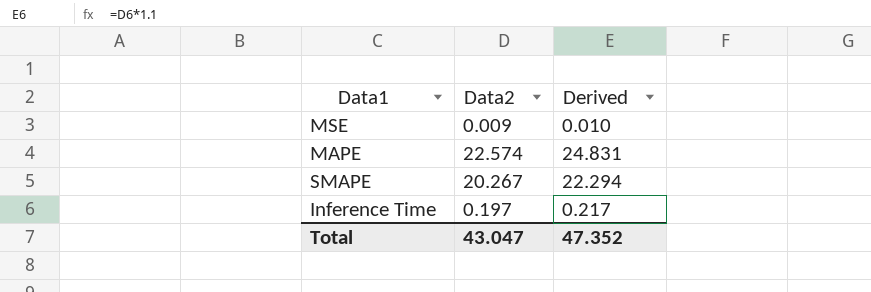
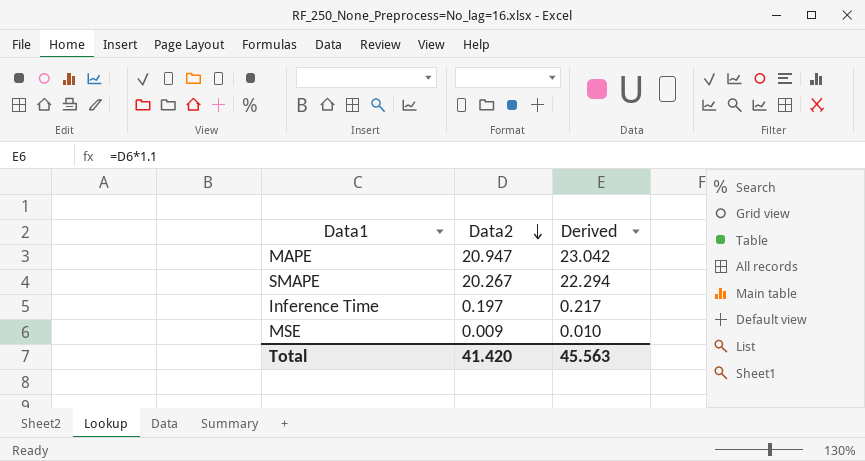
row order: none -> Data2 descending
MAPE | Data2: 22.574 -> 20.947
MAPE | Derived: 24.831 -> 23.042
Total | Data2: 43.047 -> 41.420
Total | Derived: 47.352 -> 45.563

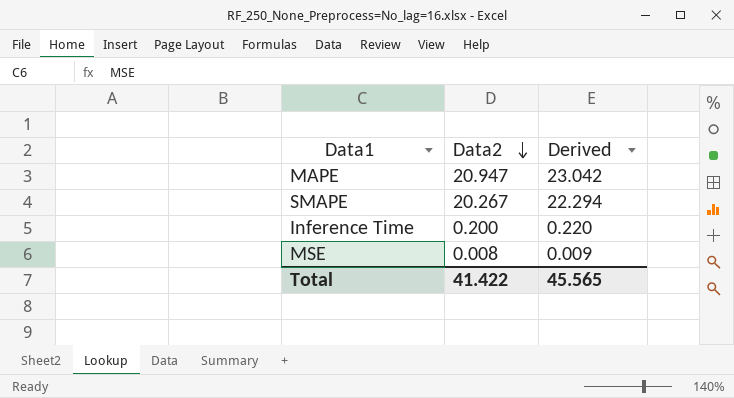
Inference Time | Data2: 0.197 -> 0.200
Inference Time | Derived: 0.217 -> 0.220
MSE | Data2: 0.009 -> 0.008
MSE | Derived: 0.010 -> 0.009
Total | Data2: 41.420 -> 41.422
Total | Derived: 45.563 -> 45.565

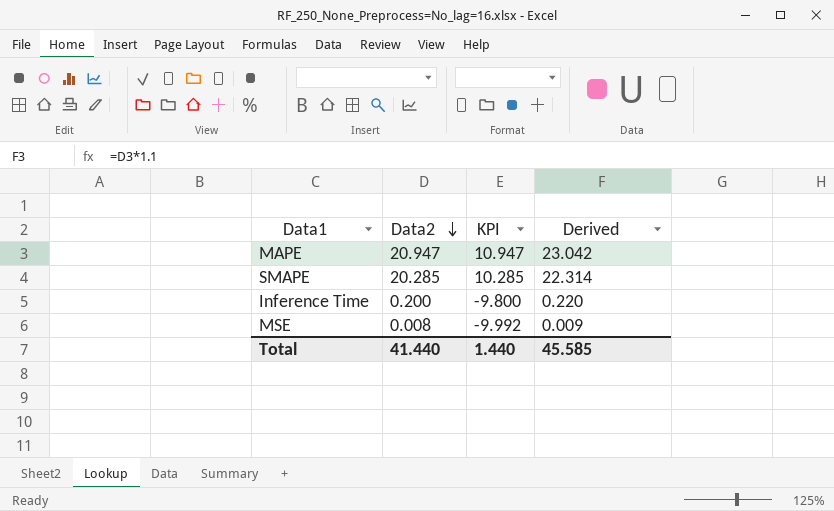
column KPI | formula: none -> [Data2] - 10
SMAPE | Data2: 20.267 -> 20.285
SMAPE | Derived: 22.294 -> 22.314
Total | Data2: 41.422 -> 41.440
Total | Derived: 45.565 -> 45.585

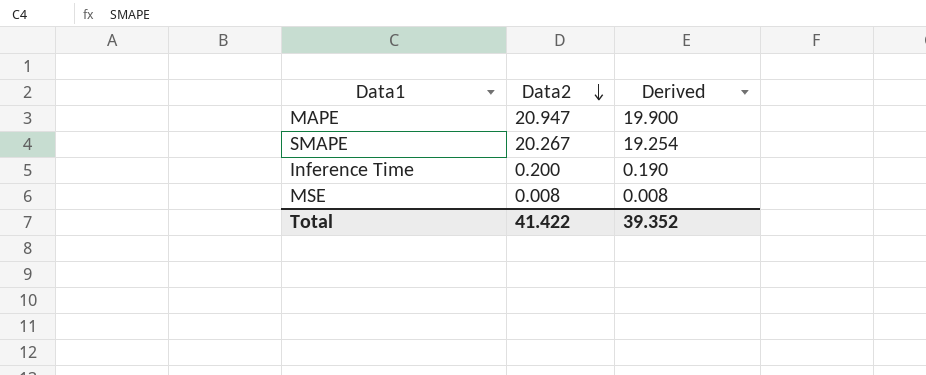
column KPI | formula: [Data2] - 10 -> none
column Derived | formula: [Data2] * 1.1 -> [Data2] * 0.95
SMAPE | Data2: 20.285 -> 20.267
Total | Data2: 41.440 -> 41.422
Total | Derived: 45.585 -> 39.352

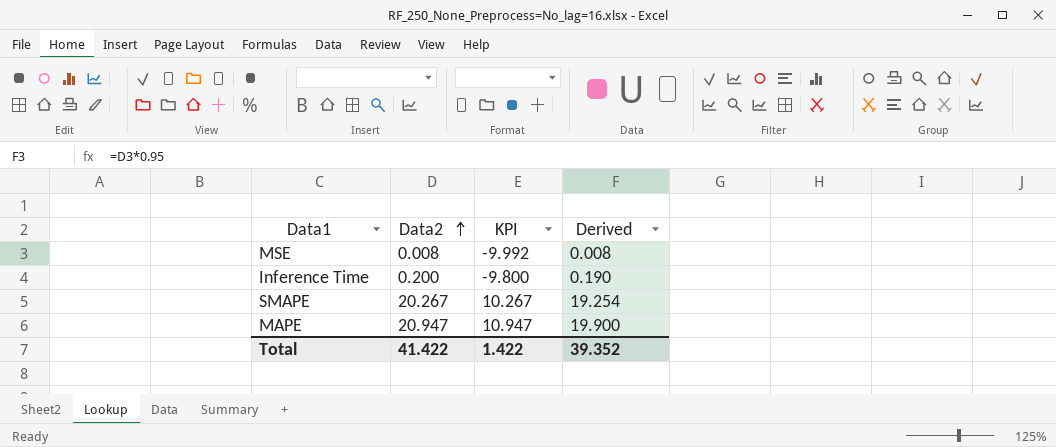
row order: Data2 descending -> Data2 ascending
column KPI | formula: none -> [Data2] - 10

